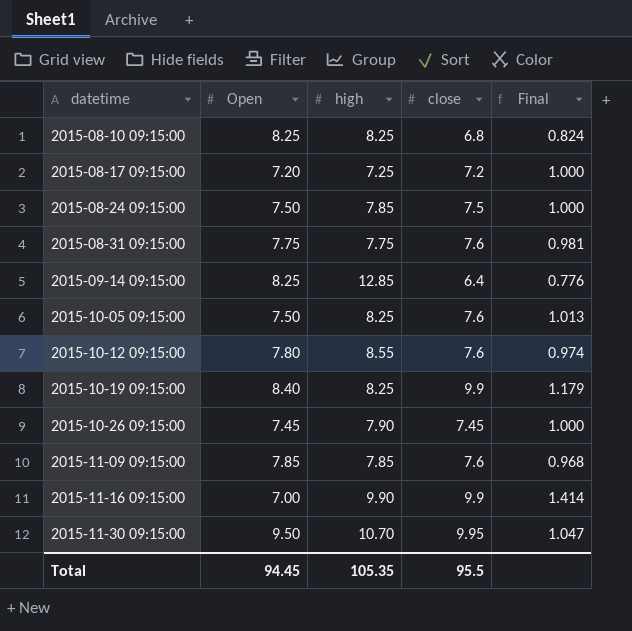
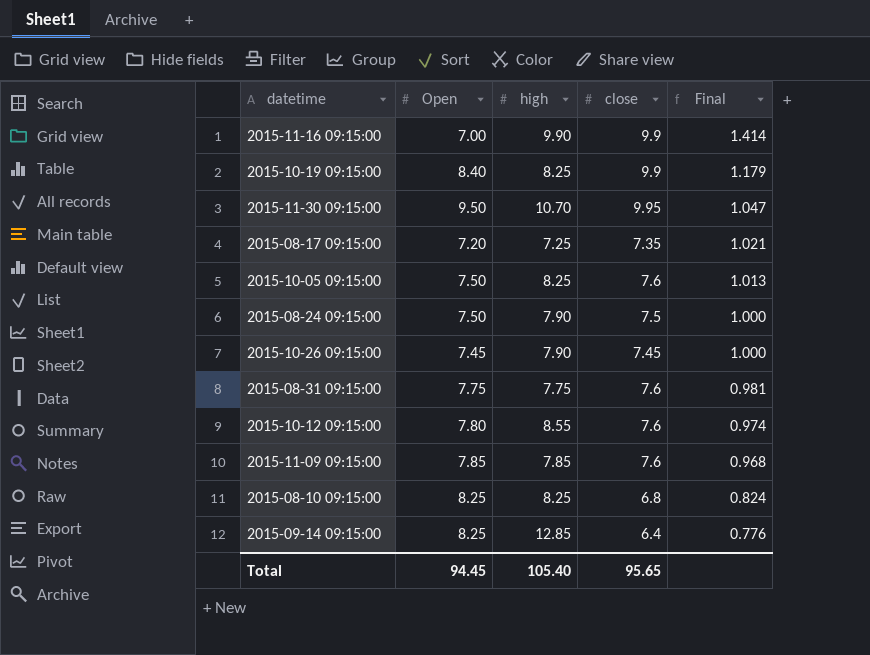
row order: datetime ascending -> Final descending
2015-08-17 09:15:00 | close: 7.2 -> 7.35
2015-08-17 09:15:00 | Final: 1.000 -> 1.021
2015-08-24 09:15:00 | high: 7.85 -> 7.90
Total | high: 105.35 -> 105.40
Total | close: 95.5 -> 95.65

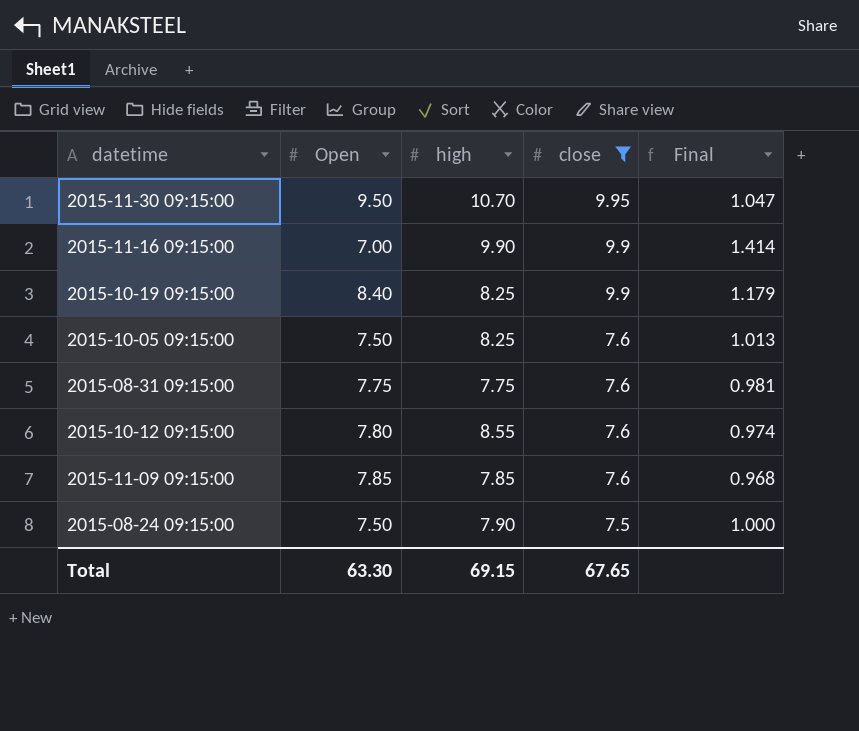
filter: none -> close >= 7.5
row order: Final descending -> close descending
Total | Open: 94.45 -> 63.30
Total | high: 105.40 -> 69.15
Total | close: 95.65 -> 67.65

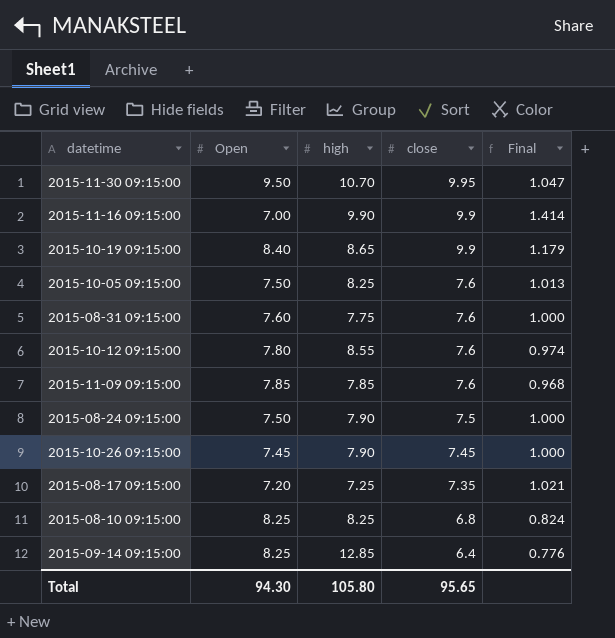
filter: close >= 7.5 -> none
2015-10-19 09:15:00 | high: 8.25 -> 8.65
2015-08-31 09:15:00 | Open: 7.75 -> 7.60
2015-08-31 09:15:00 | Final: 0.981 -> 1.000
Total | Open: 63.30 -> 94.30
Total | high: 69.15 -> 105.80
Total | close: 67.65 -> 95.65

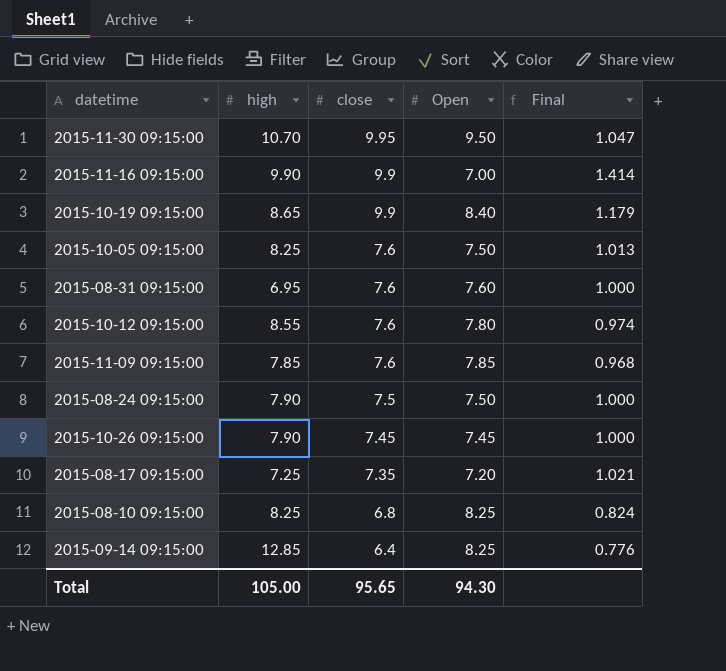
column Open | position: 2 -> 4
2015-08-31 09:15:00 | high: 7.75 -> 6.95
Total | high: 105.80 -> 105.00

